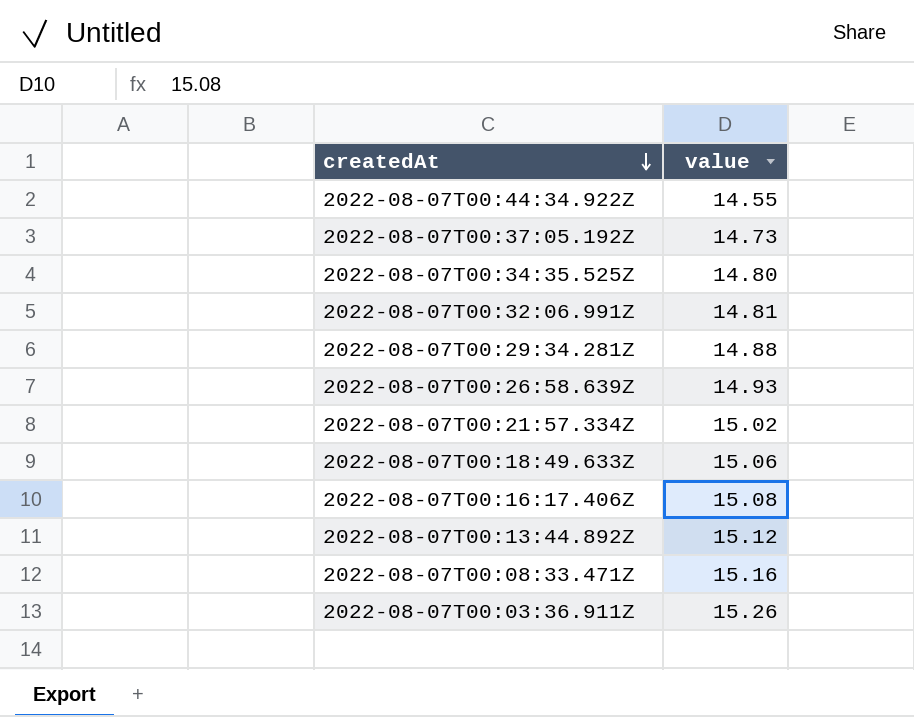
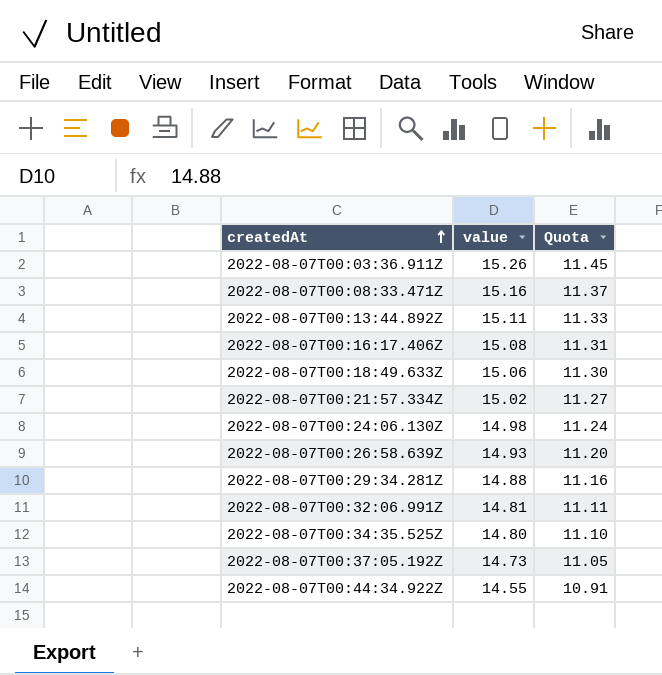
row order: createdAt descending -> createdAt ascending
column Quota | formula: none -> [value] * 0.75
2022-08-07T00:13:44.892Z | value: 15.12 -> 15.11
row 2022-08-07T00:24:06.130Z: none -> 14.98 | 11.24

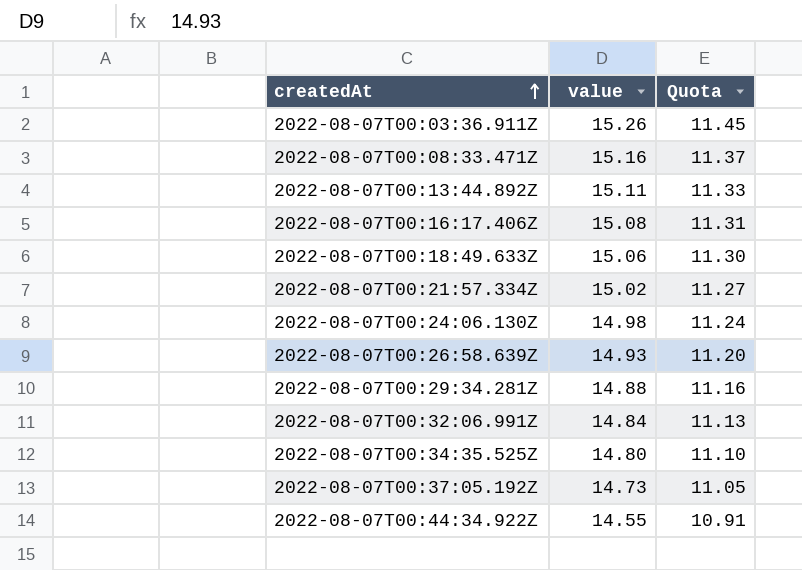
2022-08-07T00:32:06.991Z | value: 14.81 -> 14.84
2022-08-07T00:32:06.991Z | Quota: 11.11 -> 11.13

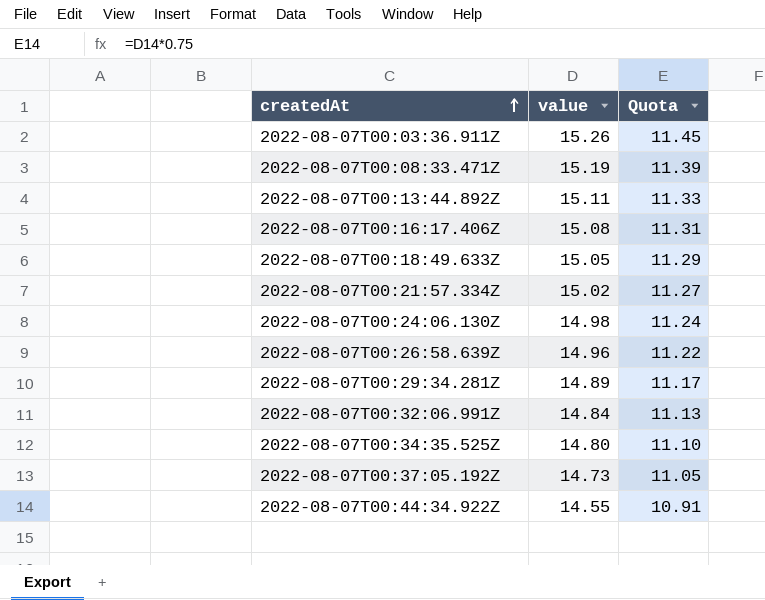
2022-08-07T00:08:33.471Z | value: 15.16 -> 15.19
2022-08-07T00:08:33.471Z | Quota: 11.37 -> 11.39
2022-08-07T00:18:49.633Z | value: 15.06 -> 15.05
2022-08-07T00:18:49.633Z | Quota: 11.30 -> 11.29
2022-08-07T00:26:58.639Z | value: 14.93 -> 14.96
2022-08-07T00:26:58.639Z | Quota: 11.20 -> 11.22
2022-08-07T00:29:34.281Z | value: 14.88 -> 14.89
2022-08-07T00:29:34.281Z | Quota: 11.16 -> 11.17

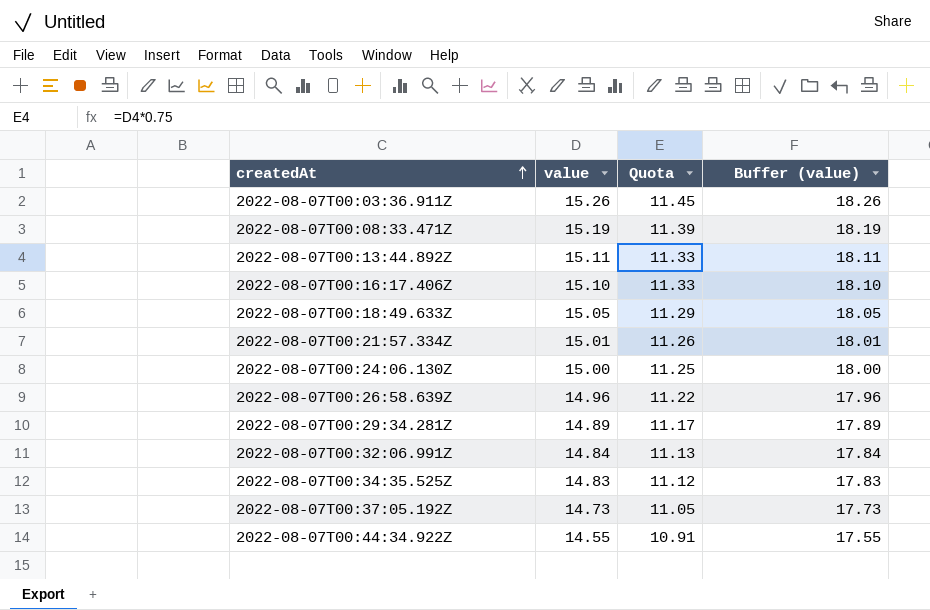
column Buffer (value) | formula: none -> [value] + 3
2022-08-07T00:16:17.406Z | value: 15.08 -> 15.10
2022-08-07T00:16:17.406Z | Quota: 11.31 -> 11.33
2022-08-07T00:21:57.334Z | value: 15.02 -> 15.01
2022-08-07T00:21:57.334Z | Quota: 11.27 -> 11.26
2022-08-07T00:24:06.130Z | value: 14.98 -> 15.00
2022-08-07T00:24:06.130Z | Quota: 11.24 -> 11.25
2022-08-07T00:34:35.525Z | value: 14.80 -> 14.83
2022-08-07T00:34:35.525Z | Quota: 11.10 -> 11.12

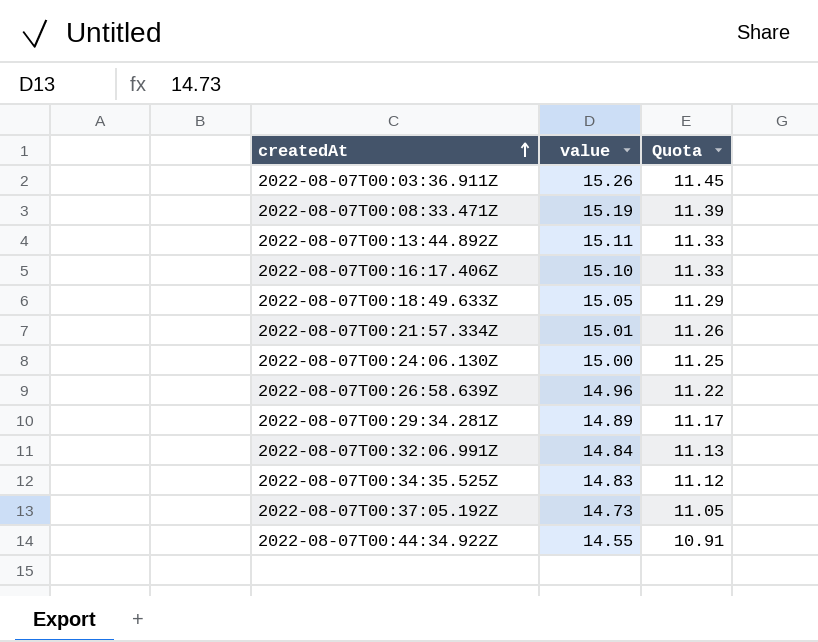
column Buffer (value) | formula: [value] + 3 -> none

